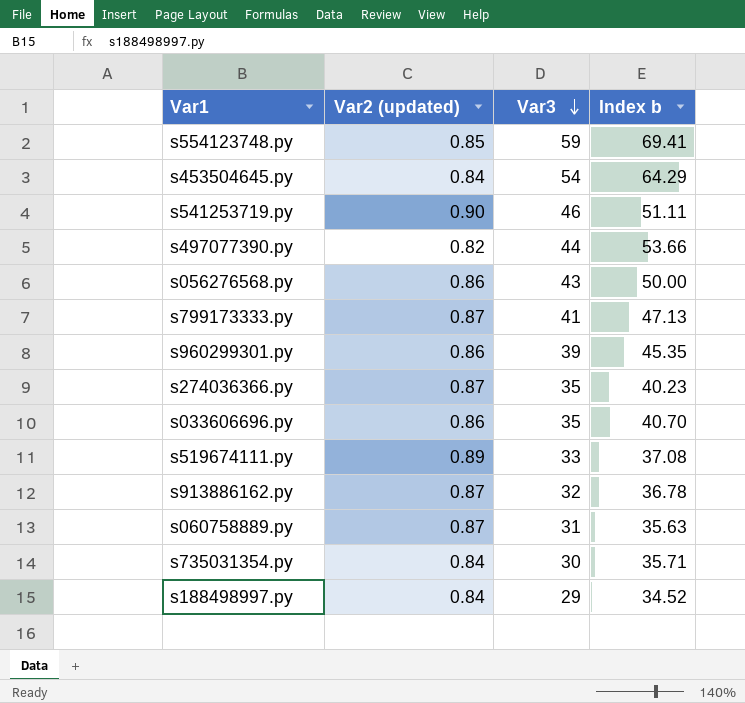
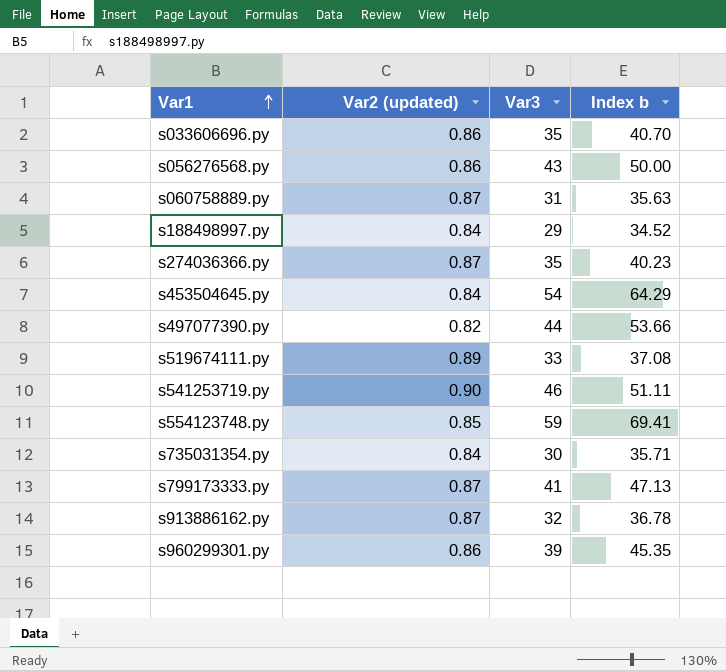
row order: Var3 descending -> Var1 ascending

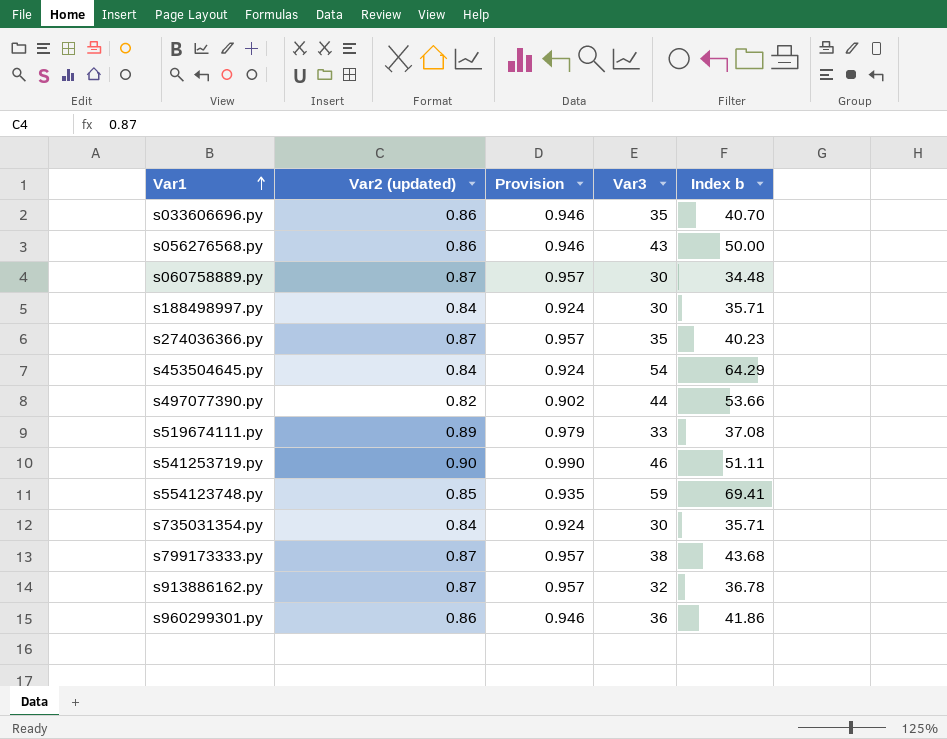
column Provision | formula: none -> [Var2 (updated)] * 1.1
s060758889.py | Var3: 31 -> 30
s060758889.py | Index b: 35.63 -> 34.48
s188498997.py | Var3: 29 -> 30
s188498997.py | Index b: 34.52 -> 35.71
s799173333.py | Var3: 41 -> 38
s799173333.py | Index b: 47.13 -> 43.68
s960299301.py | Var3: 39 -> 36
s960299301.py | Index b: 45.35 -> 41.86

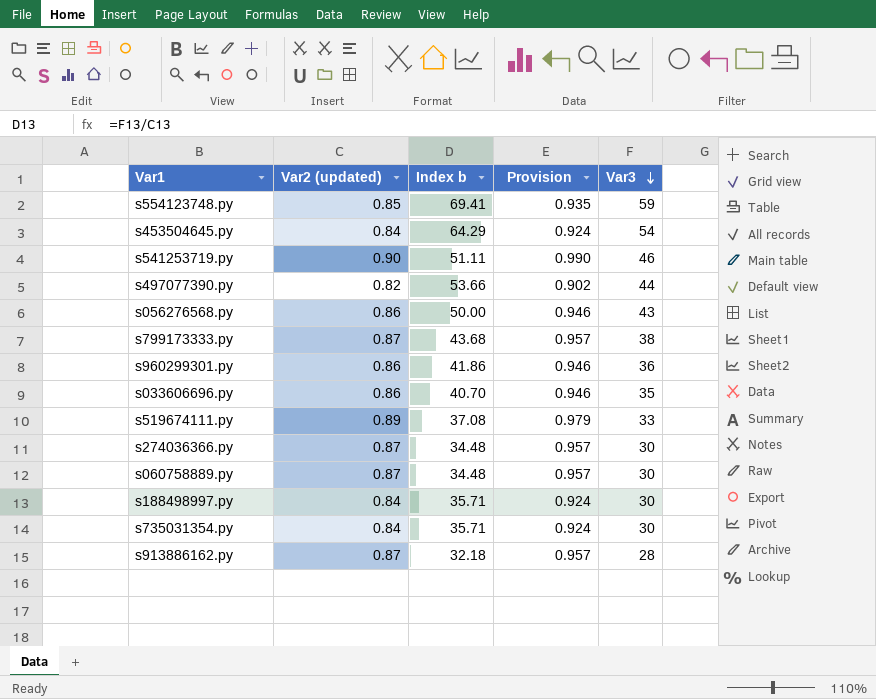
row order: Var1 ascending -> Var3 descending
column Index b | position: 5 -> 3
s274036366.py | Index b: 40.23 -> 34.48
s274036366.py | Var3: 35 -> 30
s913886162.py | Index b: 36.78 -> 32.18
s913886162.py | Var3: 32 -> 28

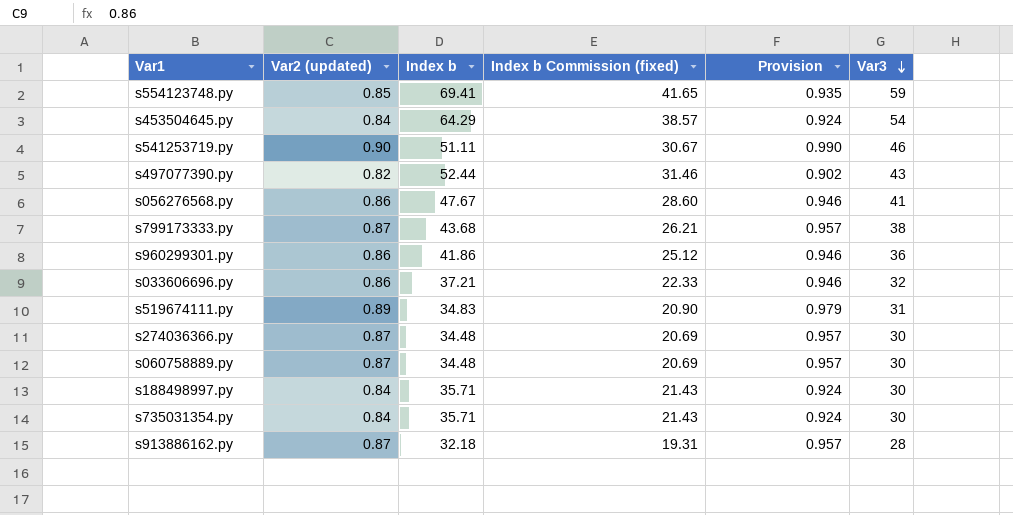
column Index b Commission (fixed) | formula: none -> [Index b] * 0.6
s497077390.py | Index b: 53.66 -> 52.44
s497077390.py | Var3: 44 -> 43
s056276568.py | Index b: 50.00 -> 47.67
s056276568.py | Var3: 43 -> 41
s033606696.py | Index b: 40.70 -> 37.21
s033606696.py | Var3: 35 -> 32
s519674111.py | Index b: 37.08 -> 34.83
s519674111.py | Var3: 33 -> 31

